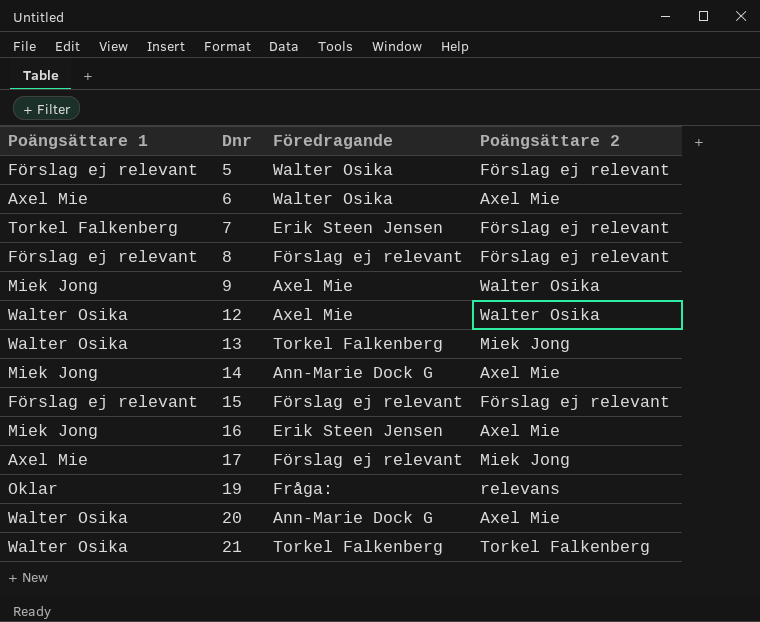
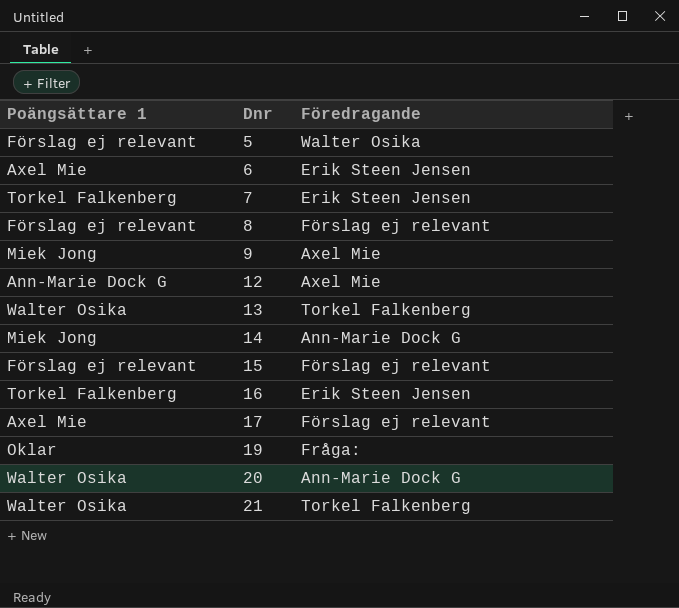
column Poängsättare 2 | position: 4 -> none
6 | Föredragande: Walter Osika -> Erik Steen Jensen
12 | Poängsättare 1: Walter Osika -> Ann-Marie Dock G
16 | Poängsättare 1: Miek Jong -> Torkel Falkenberg

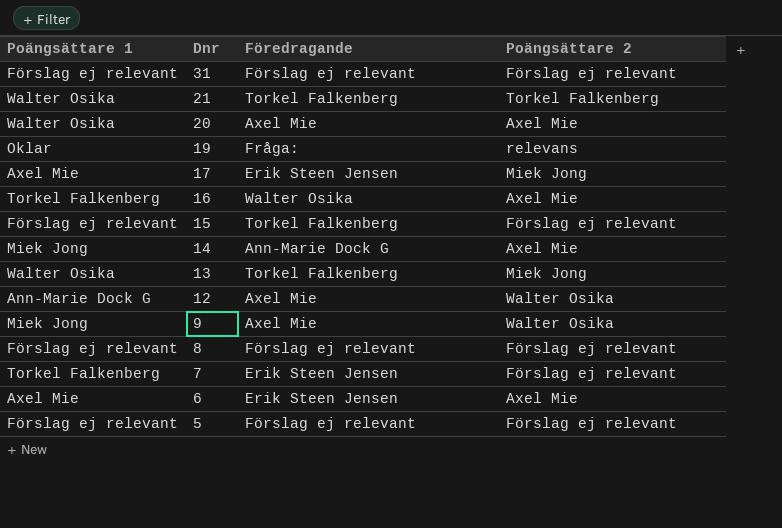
row order: Dnr ascending -> Dnr descending
column Poängsättare 2 | position: none -> 4
row 31: none -> Förslag ej relevant | Förslag ej relevant | Förslag ej relevant
20 | Föredragande: Ann-Marie Dock G -> Axel Mie
17 | Föredragande: Förslag ej relevant -> Erik Steen Jensen
16 | Föredragande: Erik Steen Jensen -> Walter Osika
15 | Föredragande: Förslag ej relevant -> Torkel Falkenberg
5 | Föredragande: Walter Osika -> Förslag ej relevant

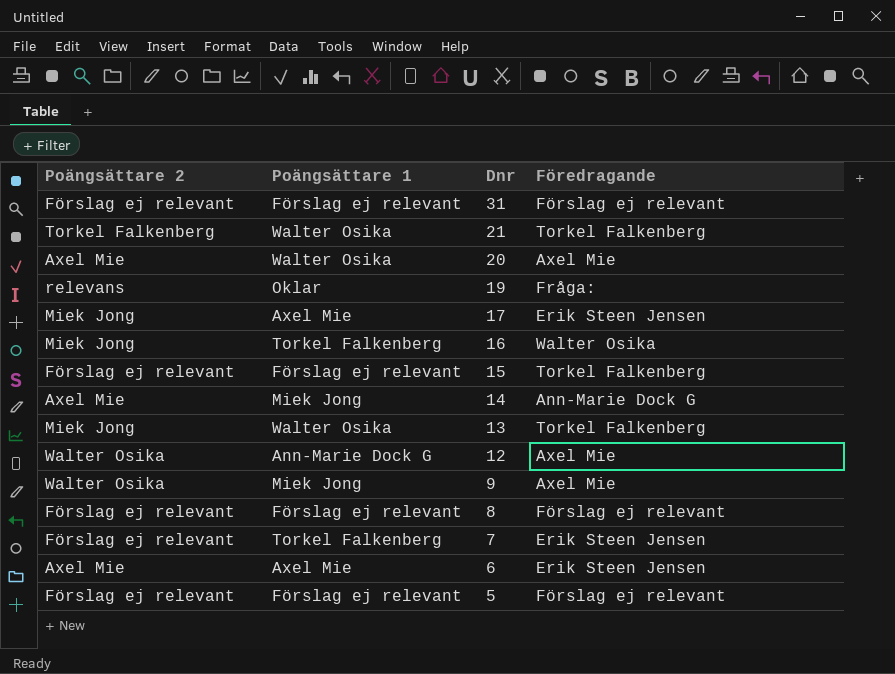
column Poängsättare 2 | position: 4 -> 1
16 | Poängsättare 2: Axel Mie -> Miek Jong

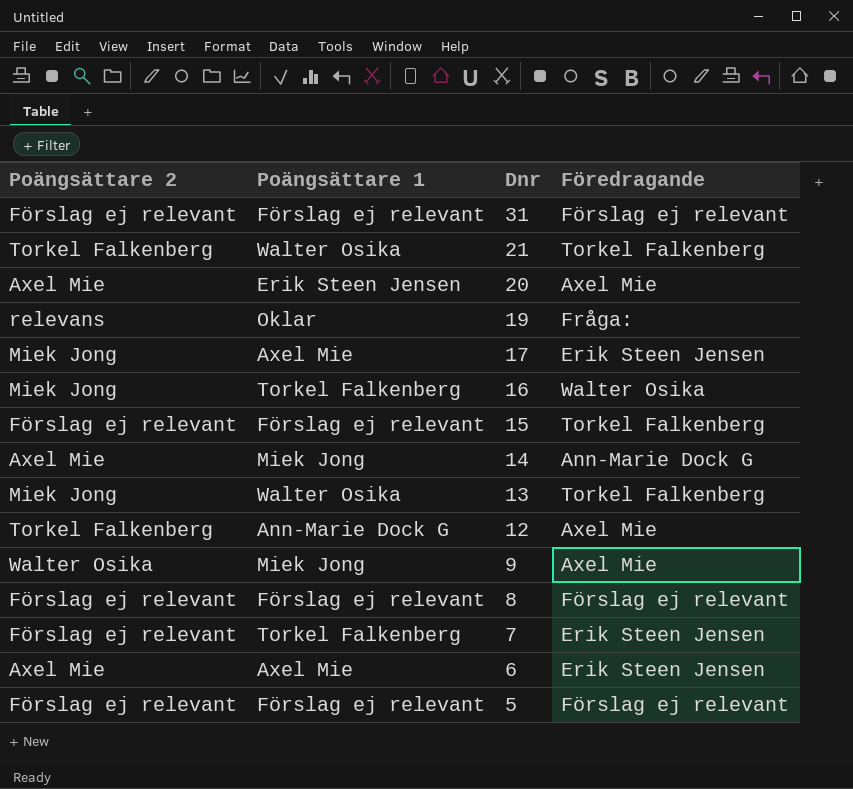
20 | Poängsättare 1: Walter Osika -> Erik Steen Jensen
12 | Poängsättare 2: Walter Osika -> Torkel Falkenberg

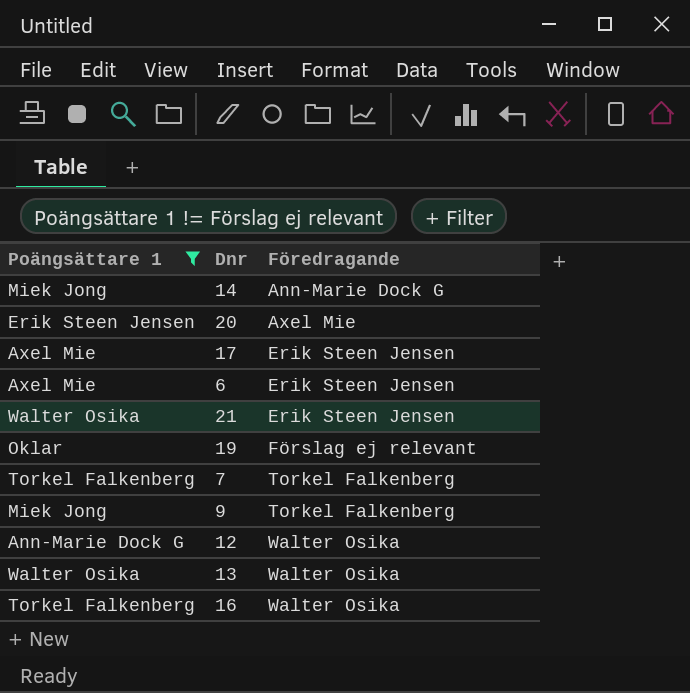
filter: none -> Poängsättare 1 != Förslag ej relevant
row order: Dnr descending -> Föredragande ascending
column Poängsättare 2 | position: 1 -> none
21 | Föredragande: Torkel Falkenberg -> Erik Steen Jensen
19 | Föredragande: Fråga: -> Förslag ej relevant
7 | Föredragande: Erik Steen Jensen -> Torkel Falkenberg
9 | Föredragande: Axel Mie -> Torkel Falkenberg
12 | Föredragande: Axel Mie -> Walter Osika
13 | Föredragande: Torkel Falkenberg -> Walter Osika

